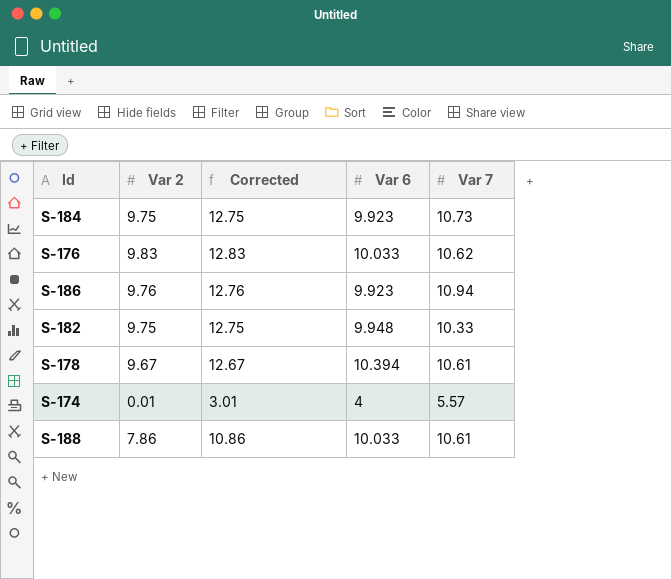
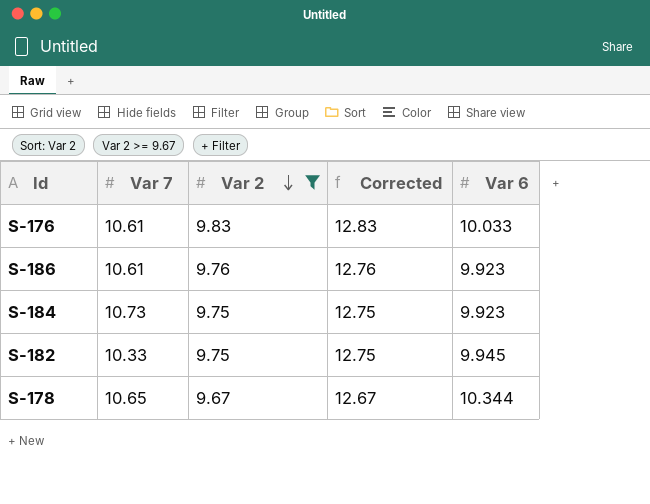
filter: none -> Var 2 >= 9.67
row order: none -> Var 2 descending
column Var 7 | position: 5 -> 2
S-176 | Var 7: 10.62 -> 10.61
S-186 | Var 7: 10.94 -> 10.61
S-182 | Var 6: 9.948 -> 9.945
S-178 | Var 7: 10.61 -> 10.65
S-178 | Var 6: 10.394 -> 10.344

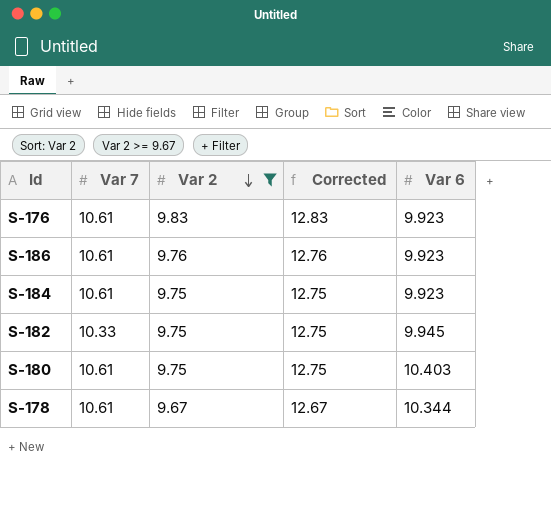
S-176 | Var 6: 10.033 -> 9.923
S-184 | Var 7: 10.73 -> 10.61
row S-180: none -> 10.61 | 9.75 | 12.75 | 10.403
S-178 | Var 7: 10.65 -> 10.61

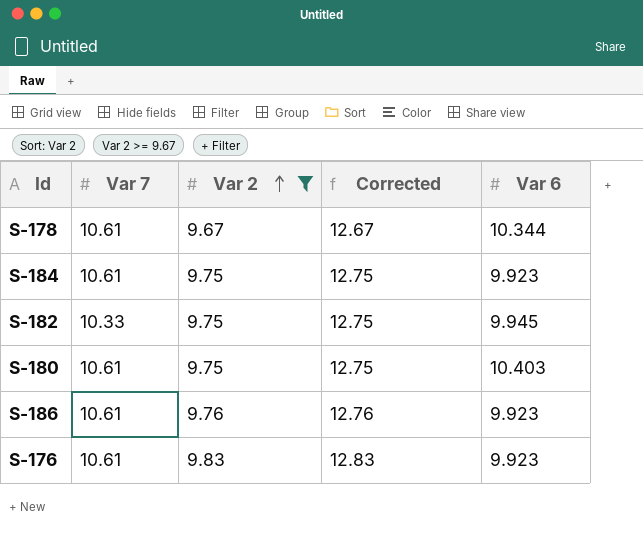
row order: Var 2 descending -> Var 2 ascending

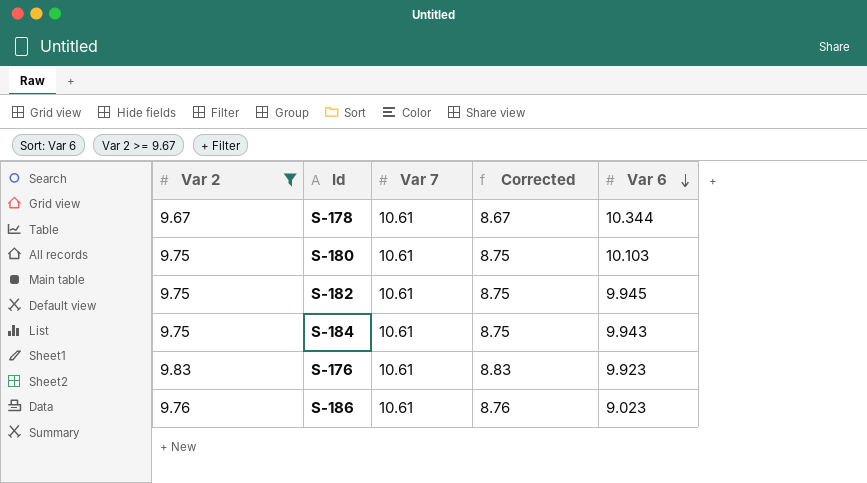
row order: Var 2 ascending -> Var 6 descending
column Var 2 | position: 3 -> 1
column Corrected | formula: [Var 2] + 3 -> [Var 2] - 1
S-180 | Var 6: 10.403 -> 10.103
S-182 | Var 7: 10.33 -> 10.61
S-184 | Var 6: 9.923 -> 9.943
S-186 | Var 6: 9.923 -> 9.023

